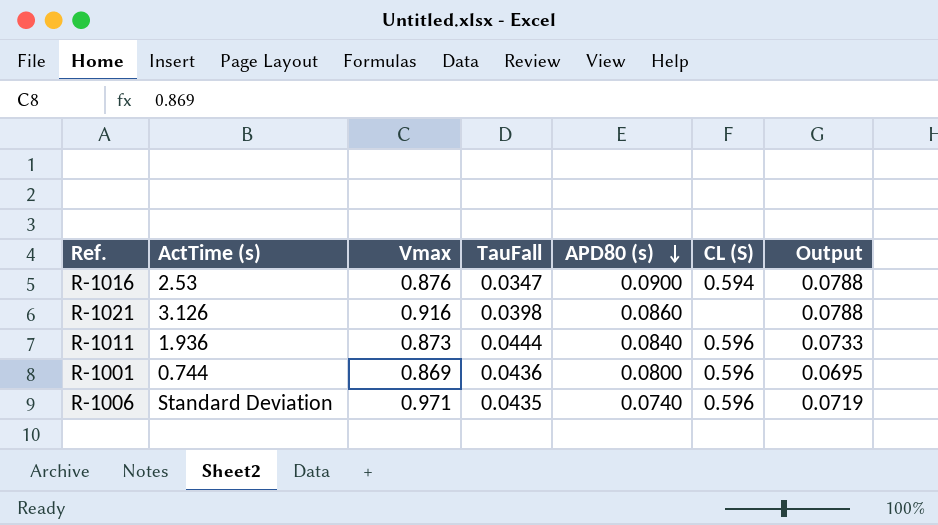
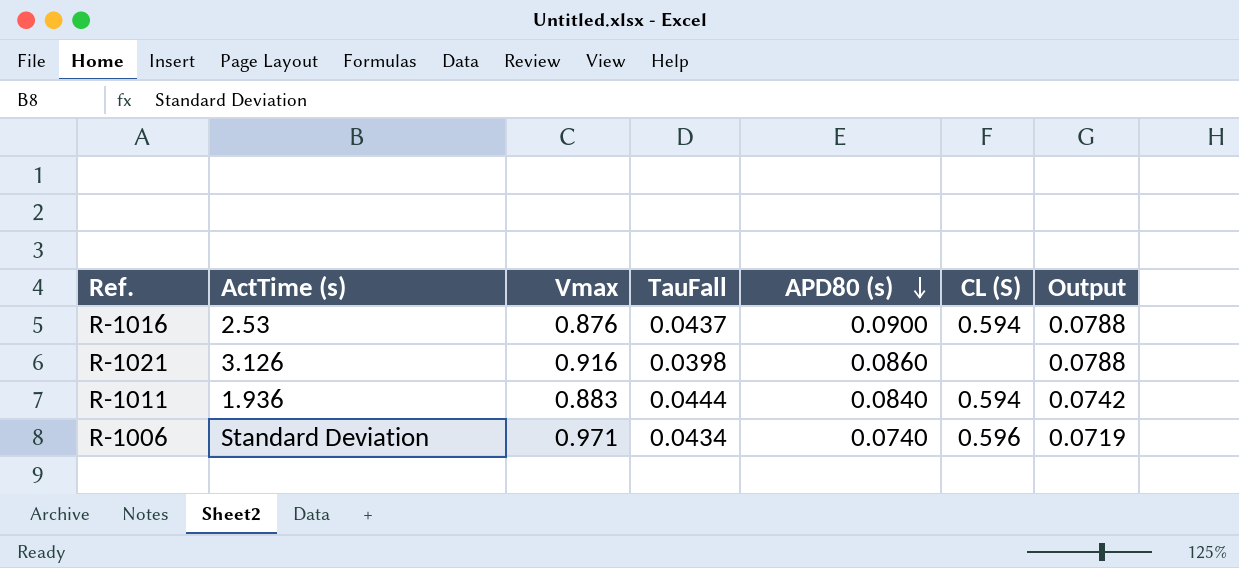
row R-1001: 0.744 | 0.869 | 0.0436 | 0.0800 | 0.596 | 0.0695 -> none
R-1016 | TauFall: 0.0347 -> 0.0437
R-1011 | Vmax: 0.873 -> 0.883
R-1011 | CL (S): 0.596 -> 0.594
R-1011 | Output: 0.0733 -> 0.0742
R-1006 | TauFall: 0.0435 -> 0.0434

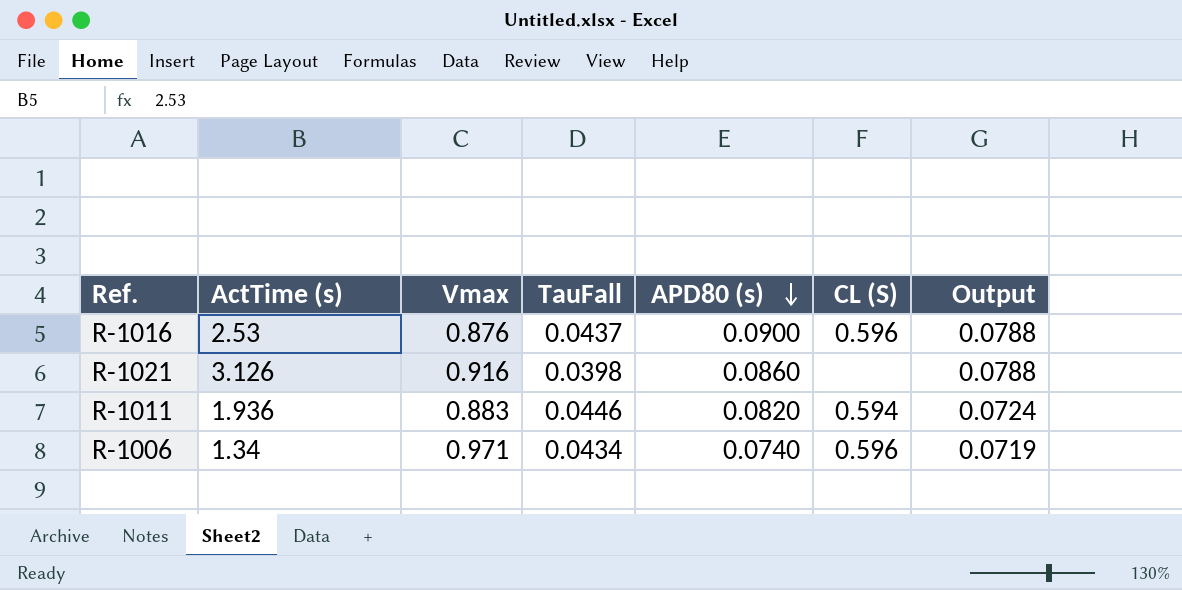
R-1016 | CL (S): 0.594 -> 0.596
R-1011 | TauFall: 0.0444 -> 0.0446
R-1011 | APD80 (s): 0.0840 -> 0.0820
R-1011 | Output: 0.0742 -> 0.0724
R-1006 | ActTime (s): Standard Deviation -> 1.34

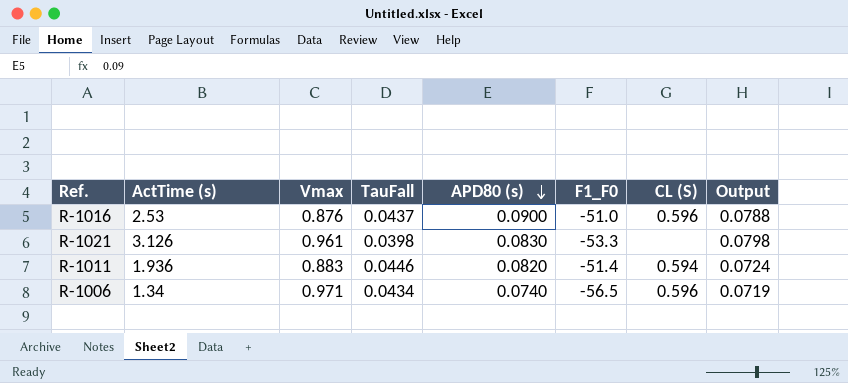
column F1_F0 | position: none -> 6
R-1021 | Vmax: 0.916 -> 0.961
R-1021 | APD80 (s): 0.0860 -> 0.0830
R-1021 | Output: 0.0788 -> 0.0798

